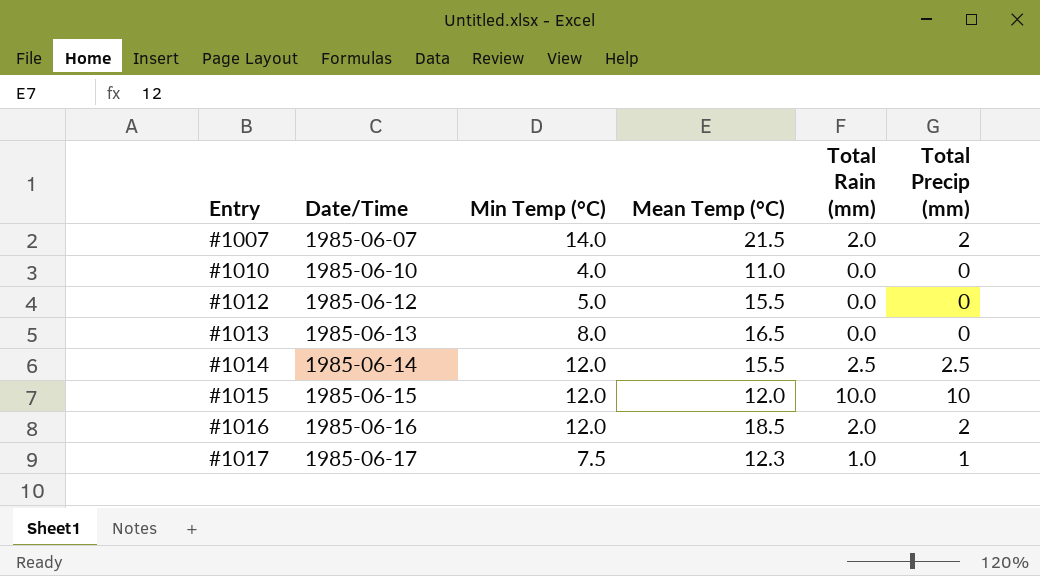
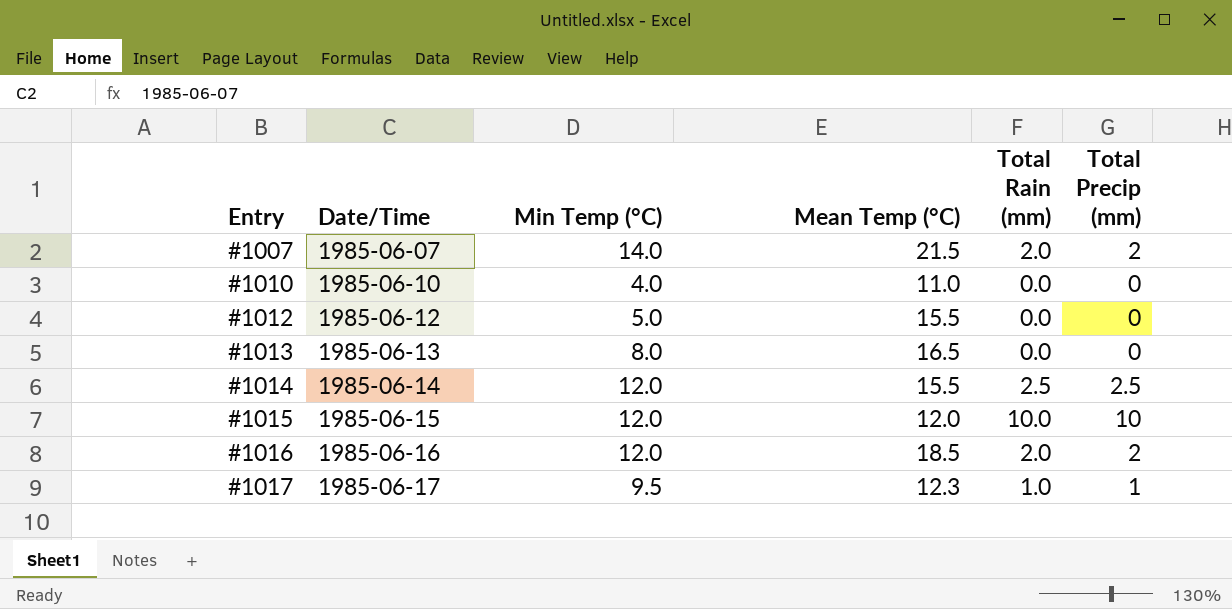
#1017 | Min Temp (°C): 7.5 -> 9.5

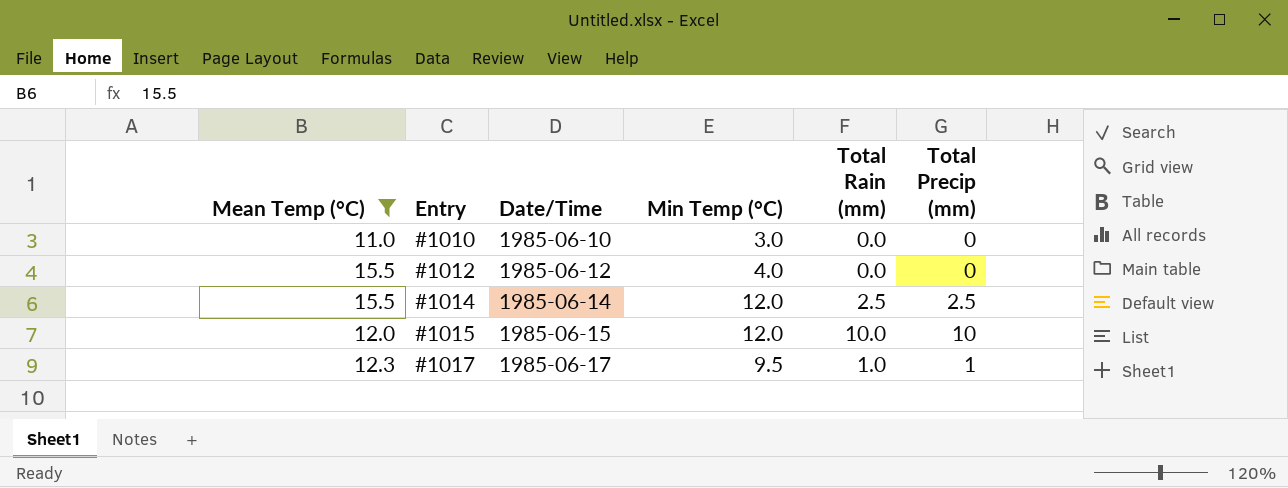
filter: none -> Mean Temp (°C) <= 15.5
column Mean Temp (°C) | position: 4 -> 1
#1010 | Min Temp (°C): 4.0 -> 3.0
#1012 | Min Temp (°C): 5.0 -> 4.0

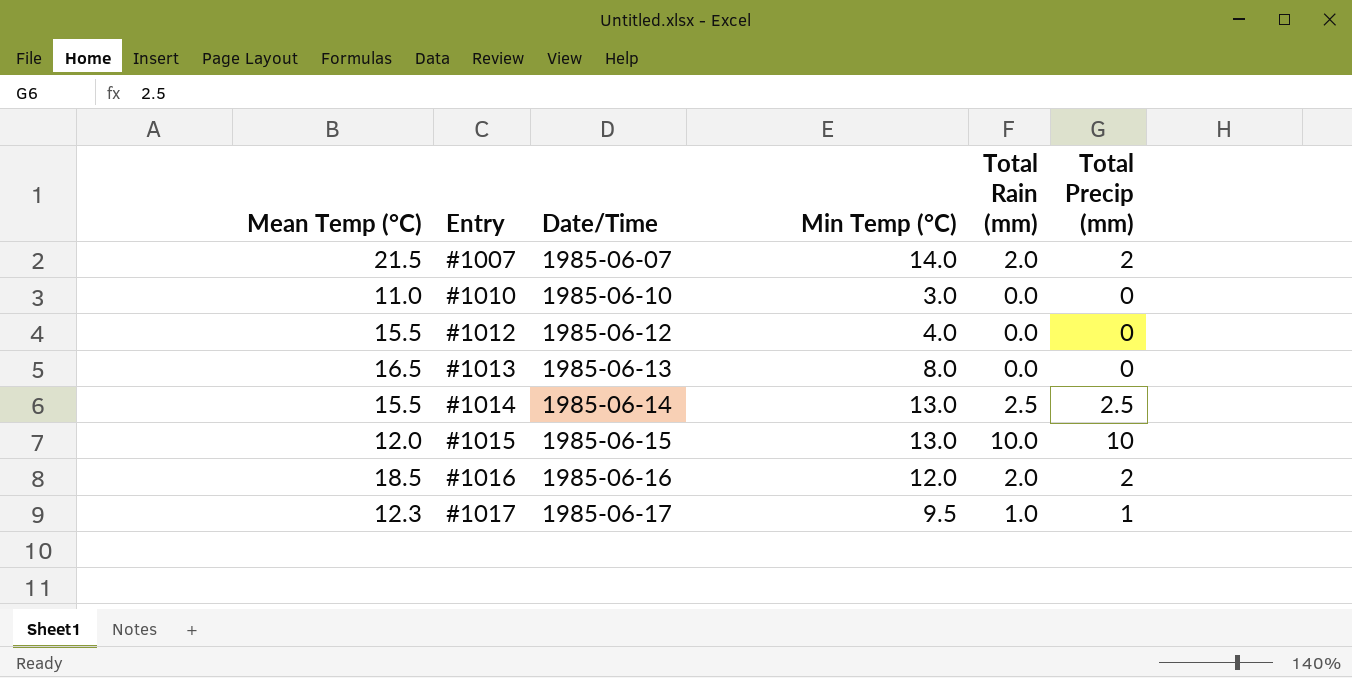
filter: Mean Temp (°C) <= 15.5 -> none
#1014 | Min Temp (°C): 12.0 -> 13.0
#1015 | Min Temp (°C): 12.0 -> 13.0

